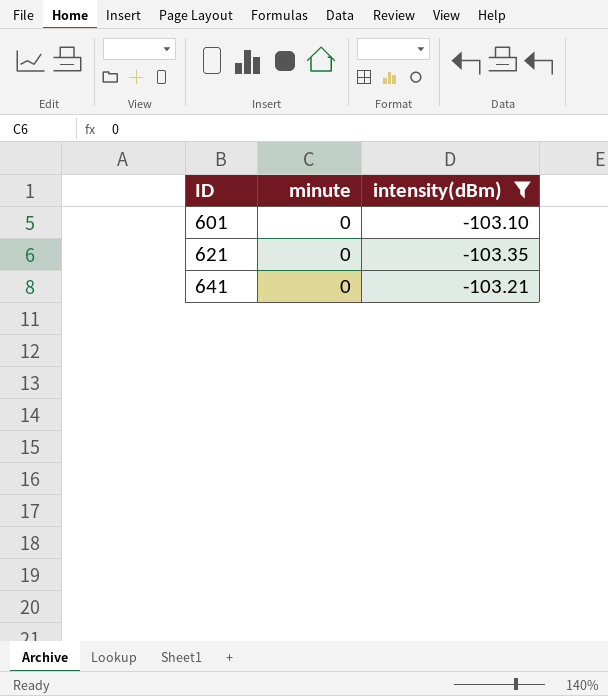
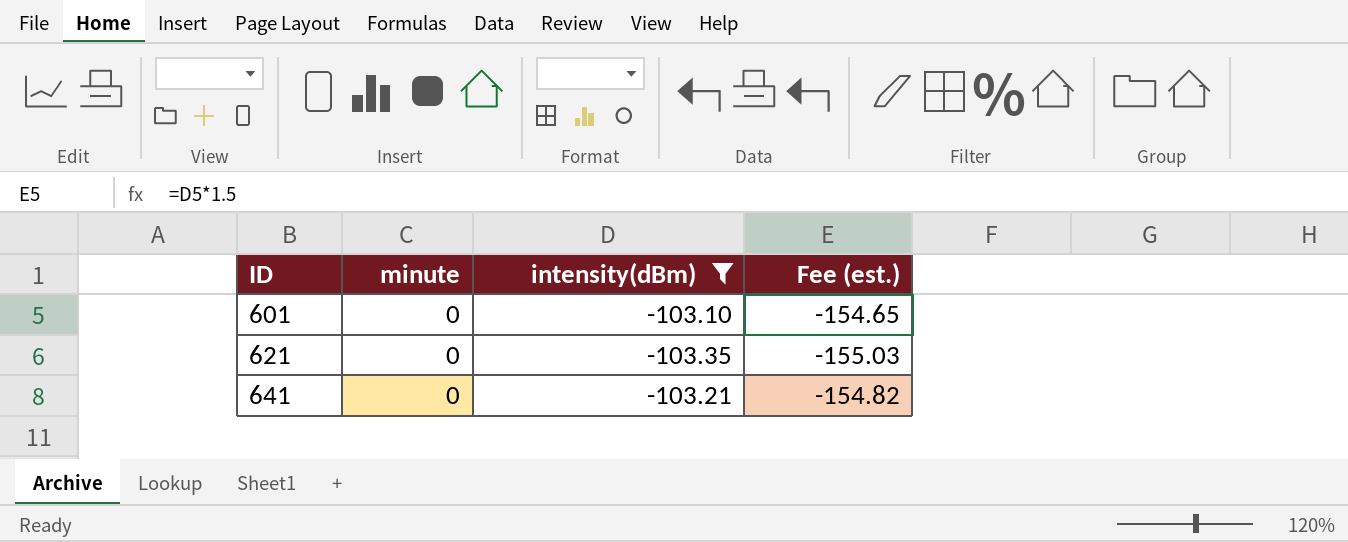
column Fee (est.) | formula: none -> [intensity(dBm)] * 1.5

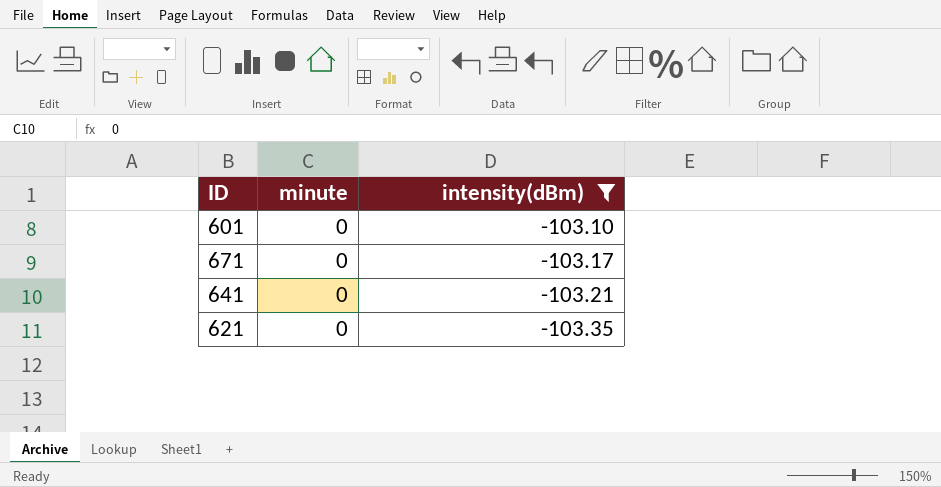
row order: ID ascending -> intensity(dBm) descending
column Fee (est.) | formula: [intensity(dBm)] * 1.5 -> none
row 671: none -> 0 | -103.17

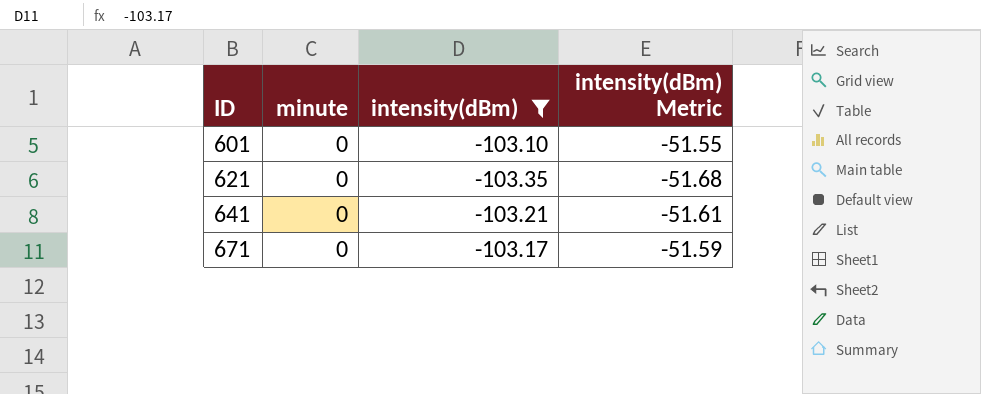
row order: intensity(dBm) descending -> ID ascending
column intensity(dBm) Metric | formula: none -> [intensity(dBm)] * 0.5

